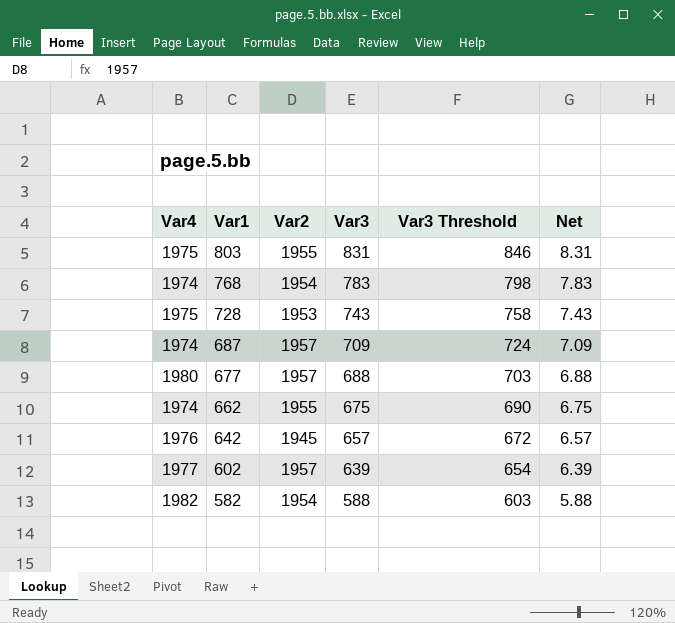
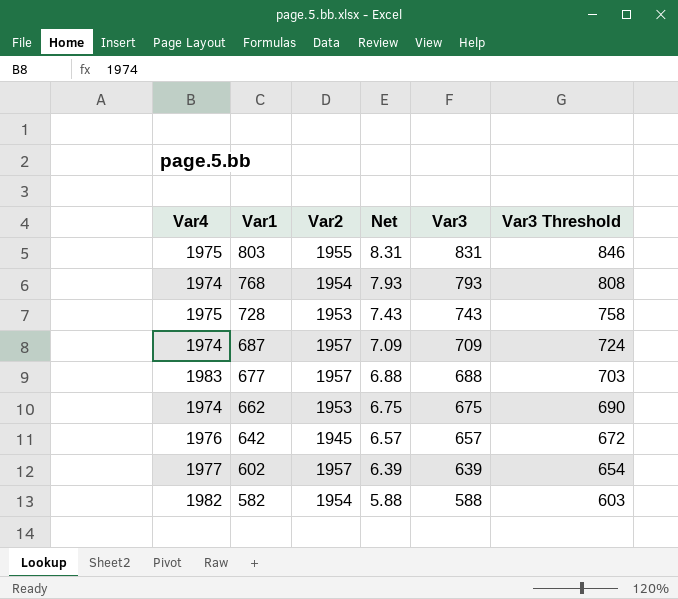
column Net | position: 6 -> 4
768 | Net: 7.83 -> 7.93
768 | Var3: 783 -> 793
768 | Var3 Threshold: 798 -> 808
677 | Var4: 1980 -> 1983
662 | Var2: 1955 -> 1953

